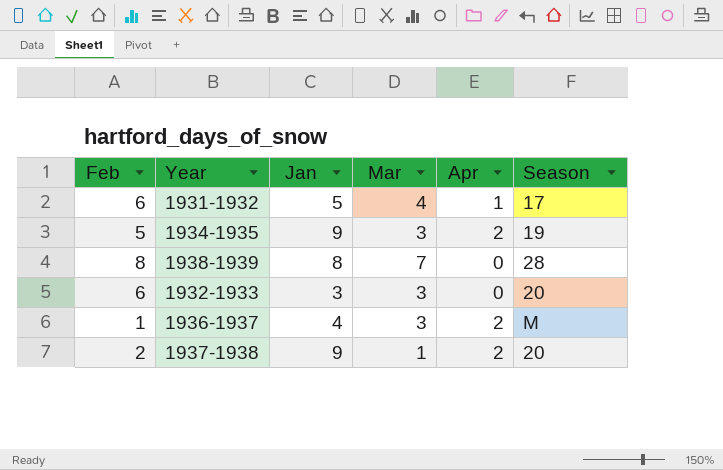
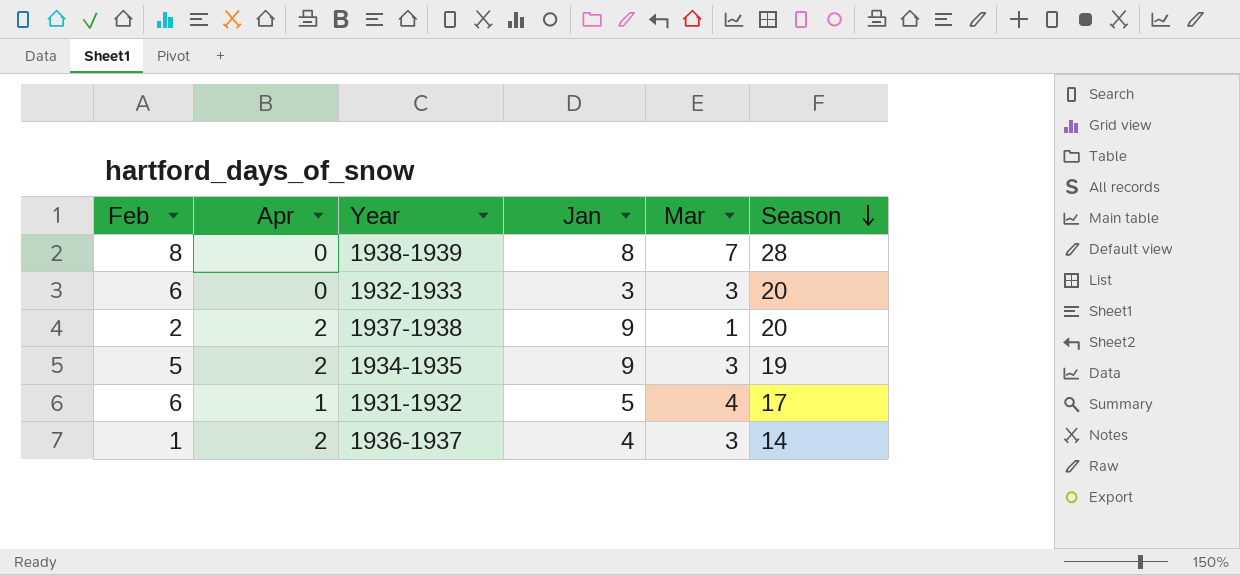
row order: none -> Season descending
column Apr | position: 5 -> 2
1936-1937 | Season: M -> 14

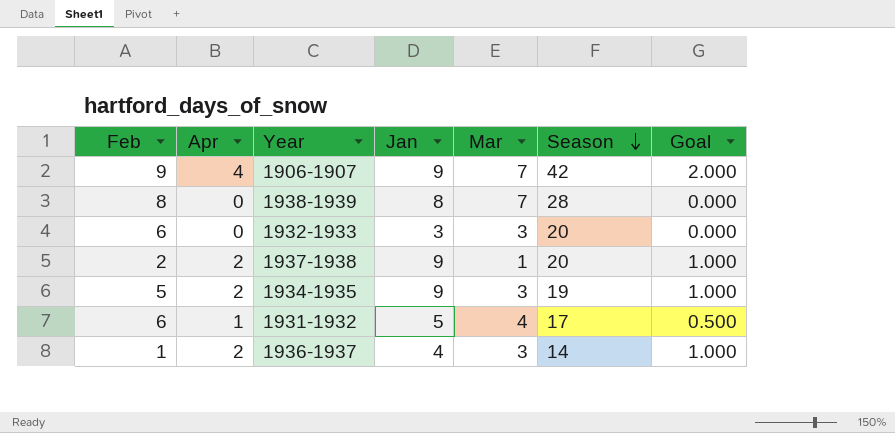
column Goal | formula: none -> [Apr] * 0.5
row 1906-1907: none -> 9 | 4 | 9 | 7 | 42 | 2.000

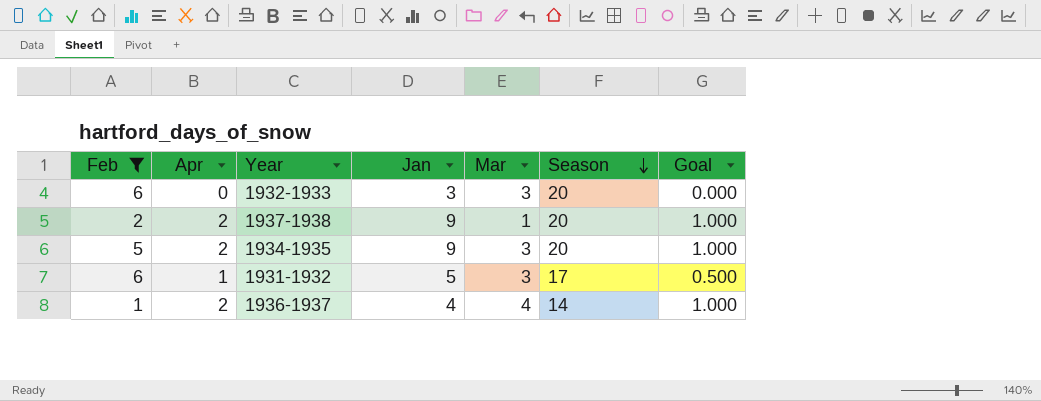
filter: none -> Feb <= 6
1934-1935 | Season: 19 -> 20
1931-1932 | Mar: 4 -> 3
1936-1937 | Mar: 3 -> 4

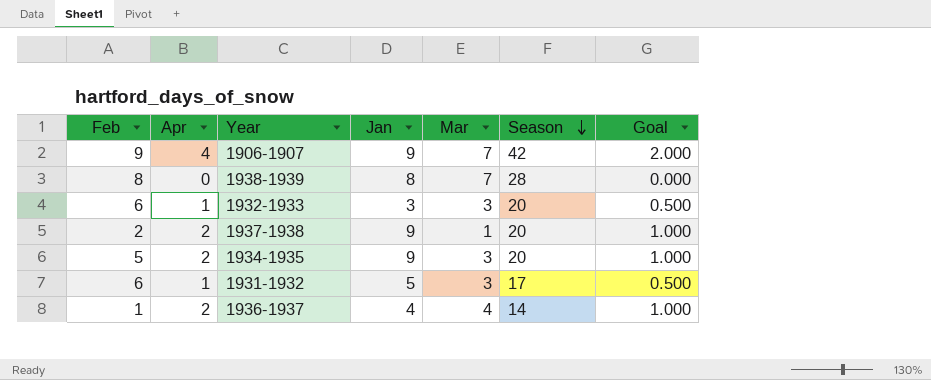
filter: Feb <= 6 -> none
1932-1933 | Apr: 0 -> 1
1932-1933 | Goal: 0.000 -> 0.500

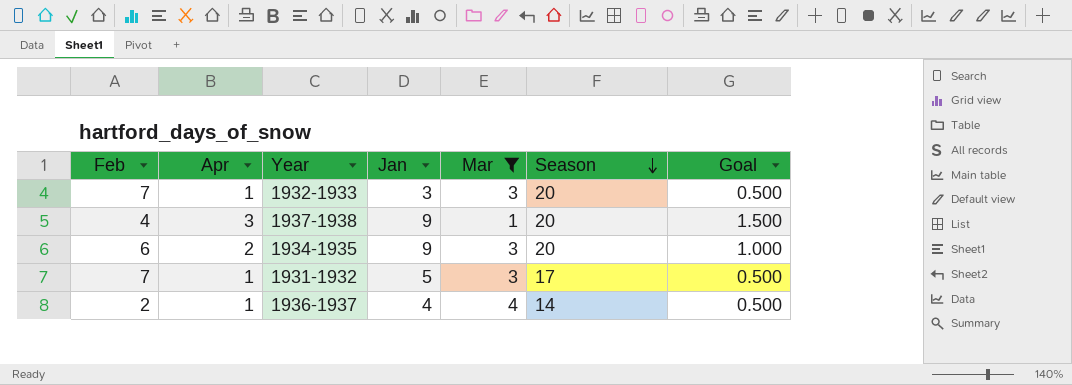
filter: none -> Mar != 7
1932-1933 | Feb: 6 -> 7
1937-1938 | Feb: 2 -> 4
1937-1938 | Apr: 2 -> 3
1937-1938 | Goal: 1.000 -> 1.500
1934-1935 | Feb: 5 -> 6
1931-1932 | Feb: 6 -> 7
1936-1937 | Feb: 1 -> 2
1936-1937 | Apr: 2 -> 1
1936-1937 | Goal: 1.000 -> 0.500

